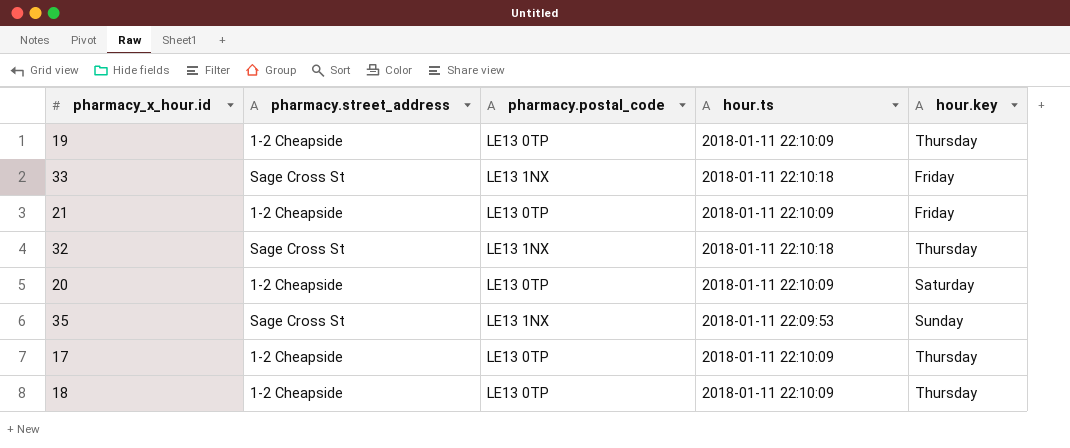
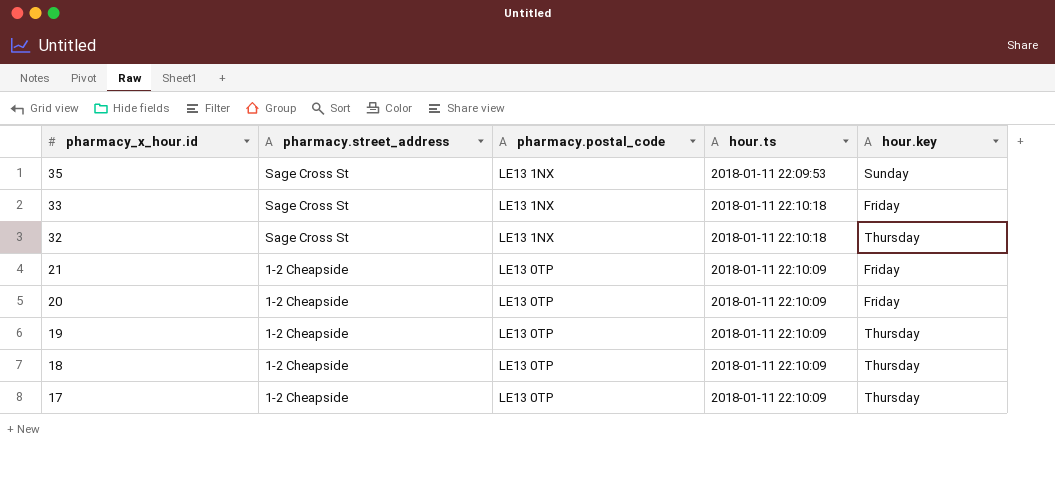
row order: none -> pharmacy_x_hour.id descending
20 | hour.key: Saturday -> Friday

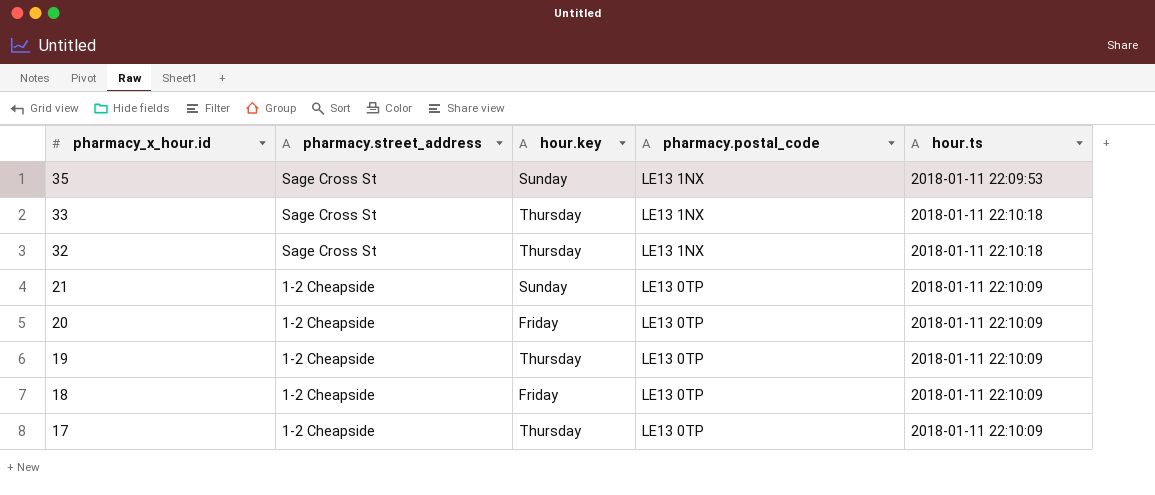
column hour.key | position: 5 -> 3
33 | hour.key: Friday -> Thursday
21 | hour.key: Friday -> Sunday
18 | hour.key: Thursday -> Friday

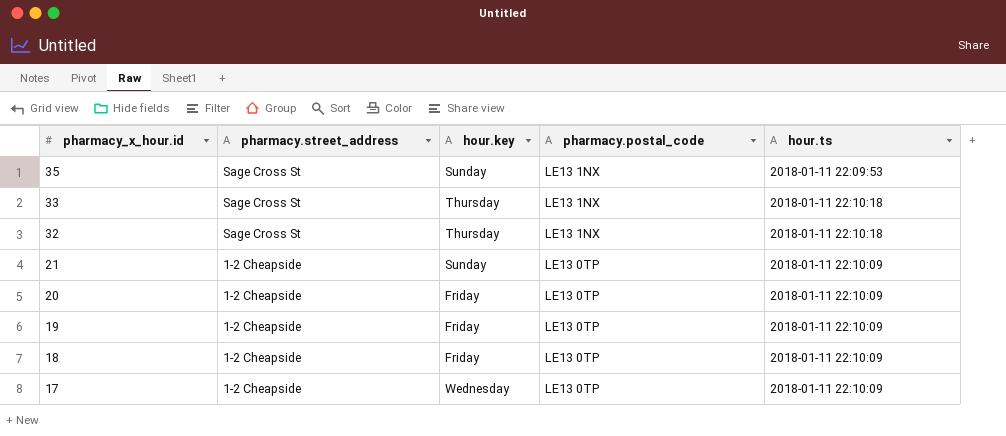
19 | hour.key: Thursday -> Friday
17 | hour.key: Thursday -> Wednesday

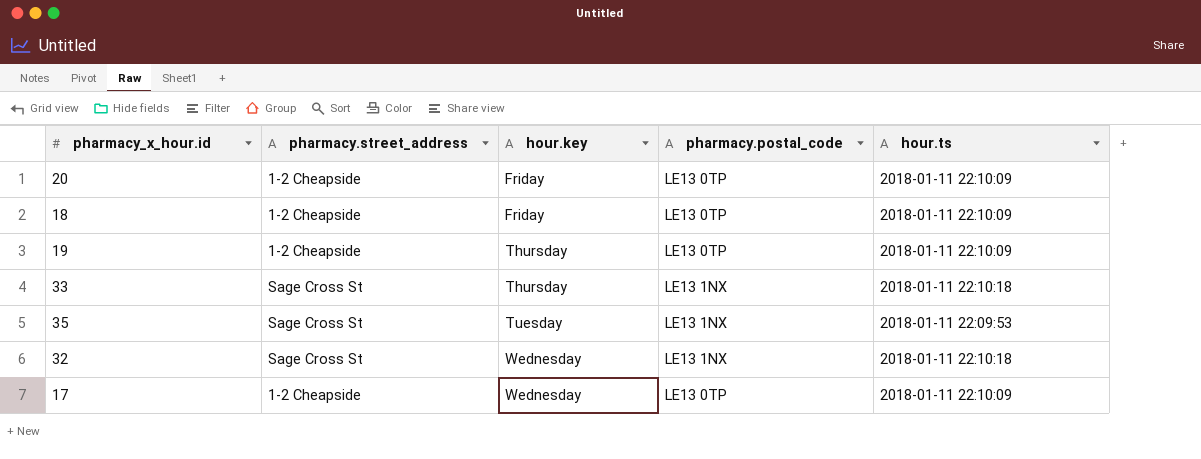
row order: pharmacy_x_hour.id descending -> hour.key ascending
row 21: 1-2 Cheapside | Sunday | LE13 0TP | 2018-01-11 22:10:09 -> none
19 | hour.key: Friday -> Thursday
35 | hour.key: Sunday -> Tuesday
32 | hour.key: Thursday -> Wednesday

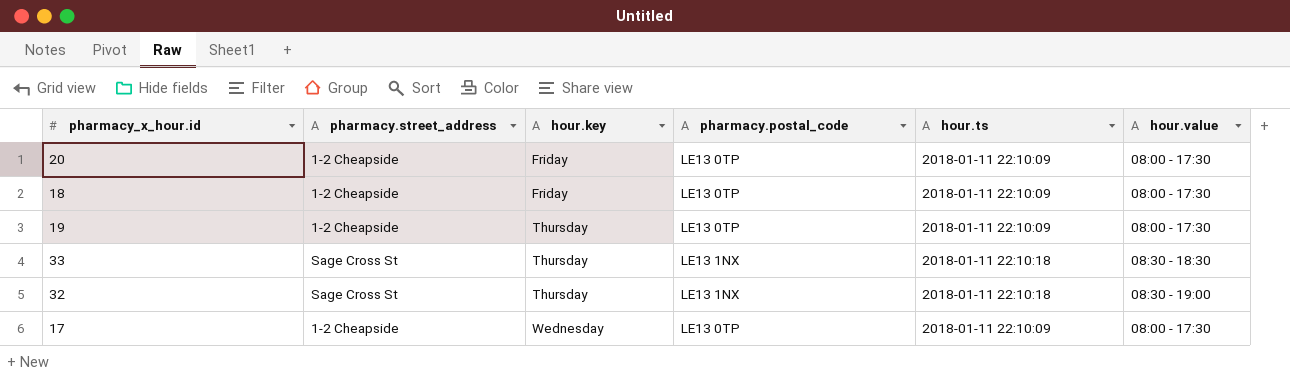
column hour.value | position: none -> 6
row 35: Sage Cross St | Tuesday | LE13 1NX | 2018-01-11 22:09:53 -> none
32 | hour.key: Wednesday -> Thursday

